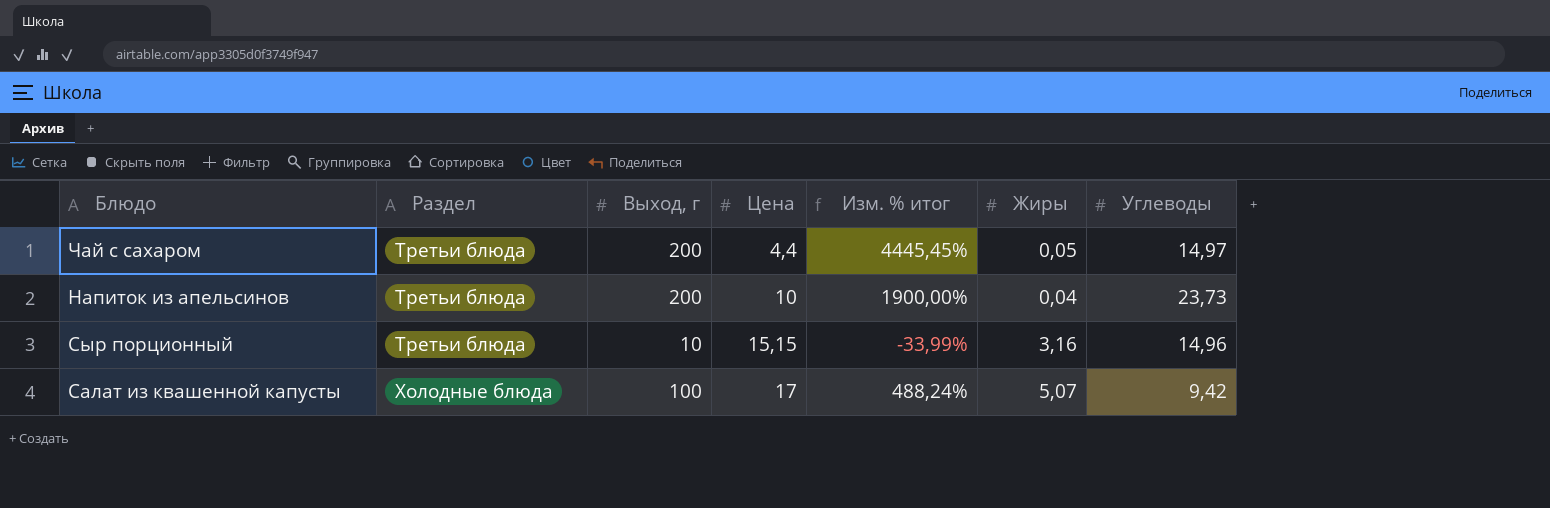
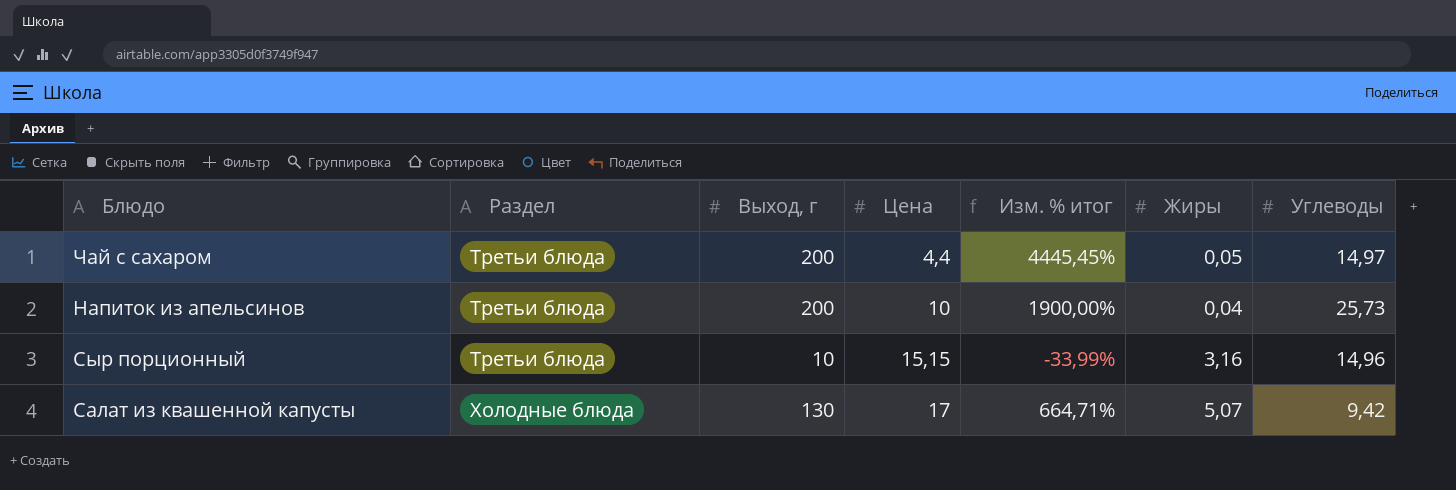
Напиток из апельсинов | Углеводы: 23,73 -> 25,73
Салат из квашенной капусты | Выход, г: 100 -> 130
Салат из квашенной капусты | Изм. % итог: 488,24% -> 664,71%

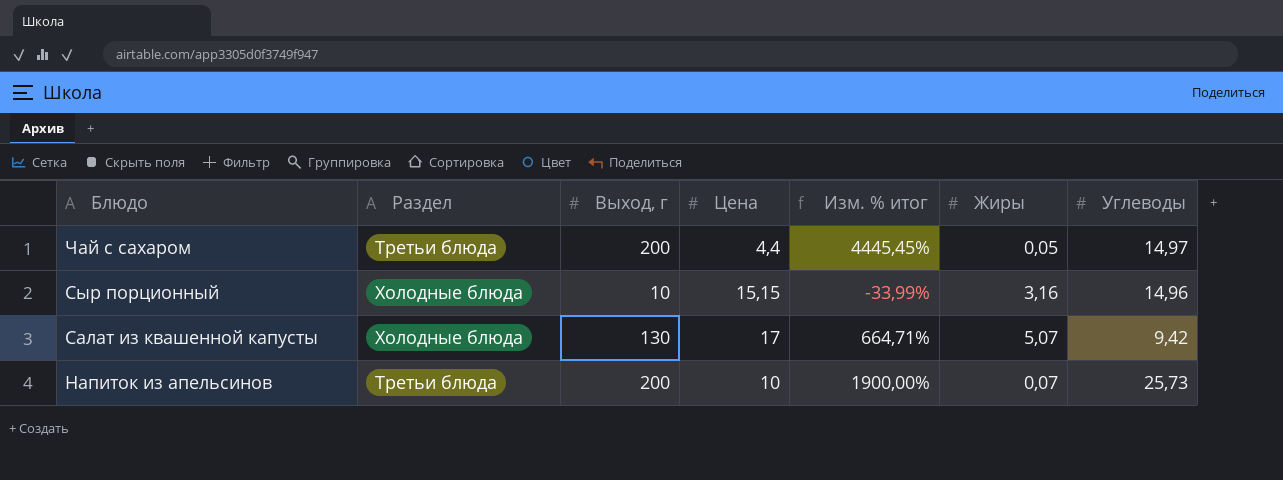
row order: Раздел ascending -> Блюдо descending
Сыр порционный | Раздел: Третьи блюда -> Холодные блюда
Напиток из апельсинов | Жиры: 0,04 -> 0,07

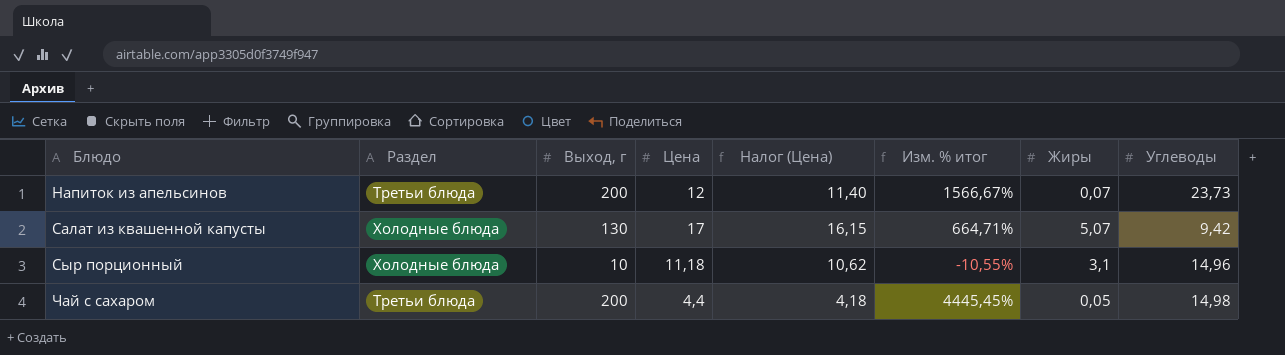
row order: Блюдо descending -> Блюдо ascending
column Налог (Цена) | formula: none -> [Цена] * 0,95
Напиток из апельсинов | Цена: 10 -> 12
Напиток из апельсинов | Изм. % итог: 1900,00% -> 1566,67%
Напиток из апельсинов | Углеводы: 25,73 -> 23,73
Сыр порционный | Цена: 15,15 -> 11,18
Сыр порционный | Изм. % итог: -33,99% -> -10,55%
Сыр порционный | Жиры: 3,16 -> 3,1
Чай с сахаром | Углеводы: 14,97 -> 14,98

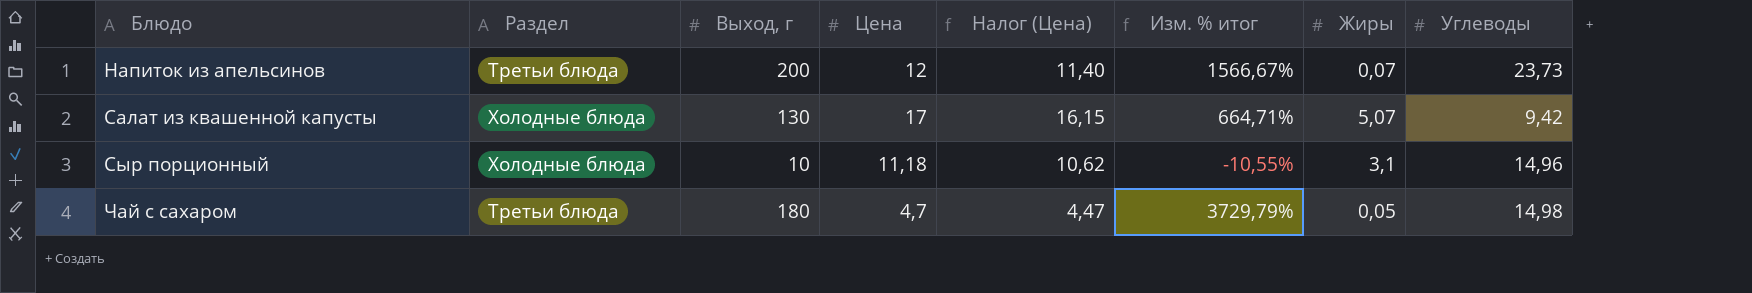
Чай с сахаром | Выход, г: 200 -> 180
Чай с сахаром | Цена: 4,4 -> 4,7
Чай с сахаром | Налог (Цена): 4,18 -> 4,47
Чай с сахаром | Изм. % итог: 4445,45% -> 3729,79%

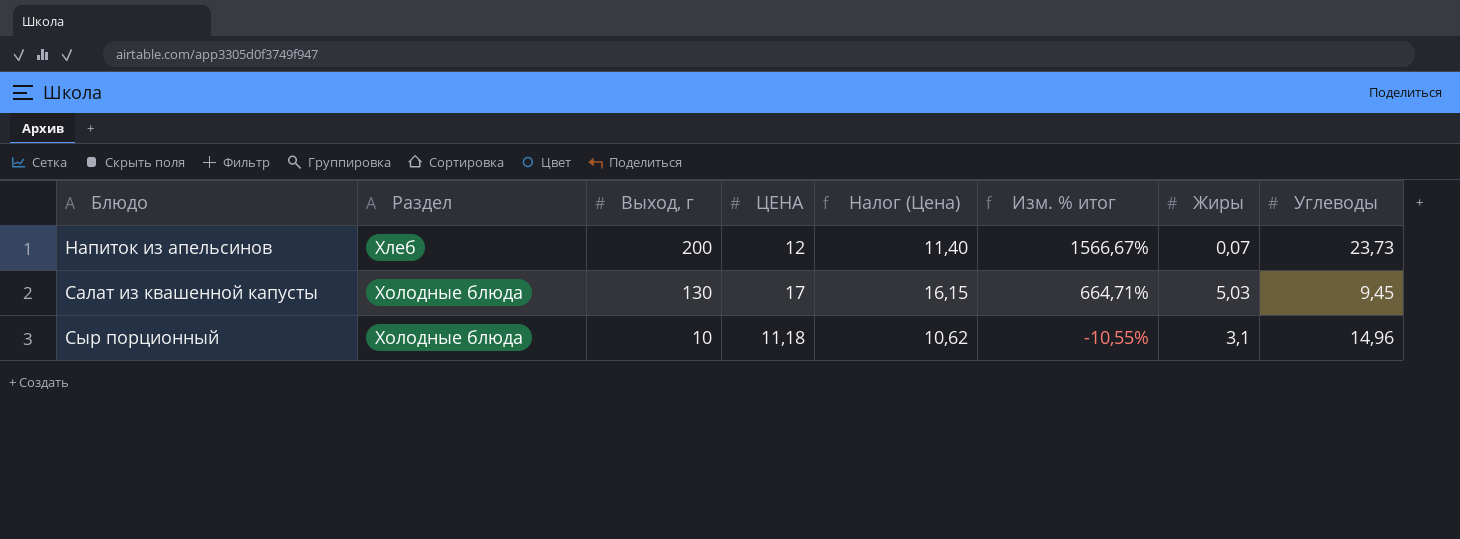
column name: Цена -> ЦЕНА
row Чай с сахаром: Третьи блюда | 180 | 4,7 | 4,47 | 3729,79% | 0,05 | 14,98 -> none
Напиток из апельсинов | Раздел: Третьи блюда -> Хлеб
Салат из квашенной капусты | Жиры: 5,07 -> 5,03
Салат из квашенной капусты | Углеводы: 9,42 -> 9,45

